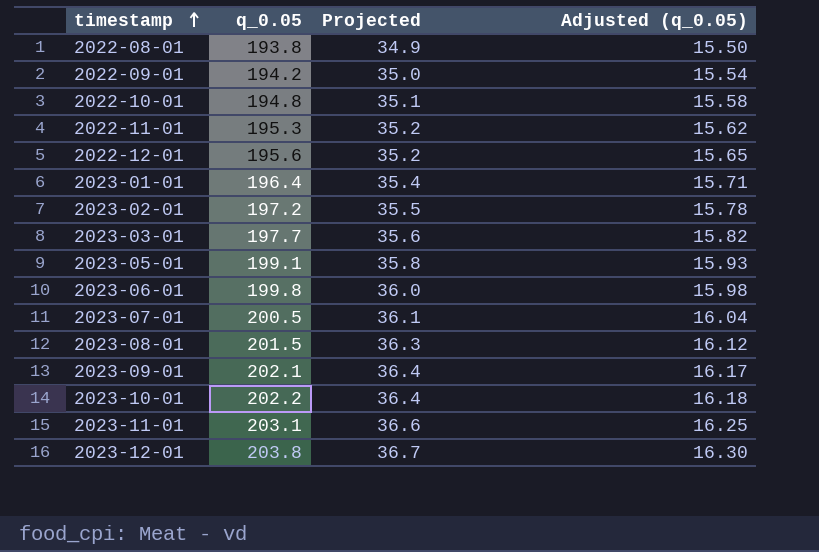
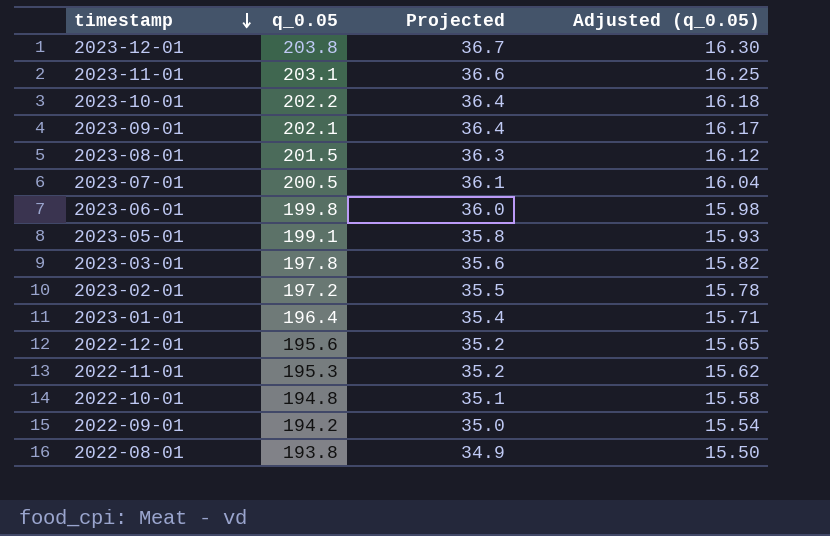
row order: timestamp ascending -> timestamp descending
2023-03-01 | q_0.05: 197.7 -> 197.8

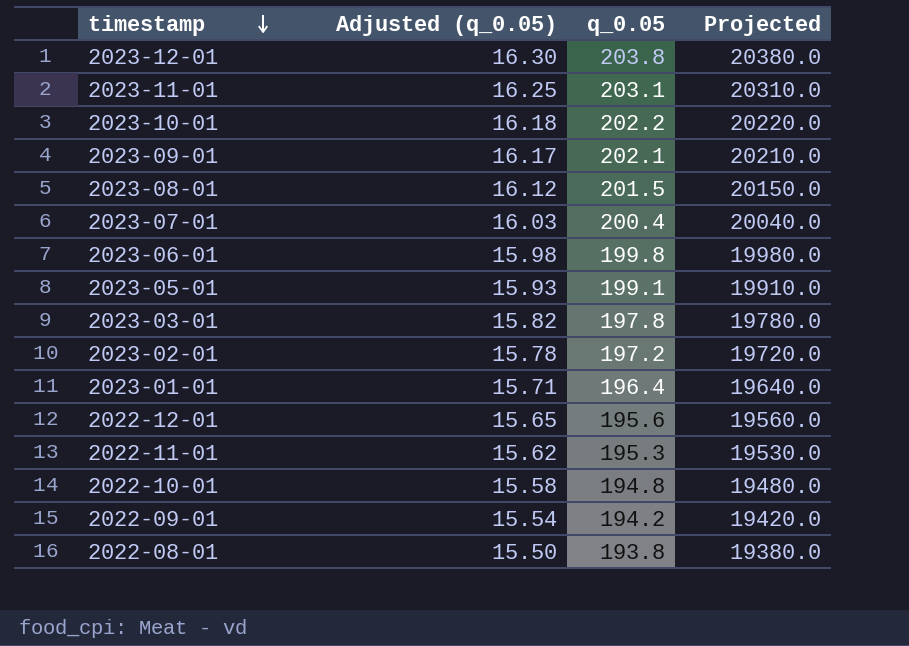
column Adjusted (q_0.05) | position: 4 -> 2
column Projected | formula: [q_0.05] * 0.18 -> [q_0.05] * 100
2023-07-01 | Adjusted (q_0.05): 16.04 -> 16.03
2023-07-01 | q_0.05: 200.5 -> 200.4

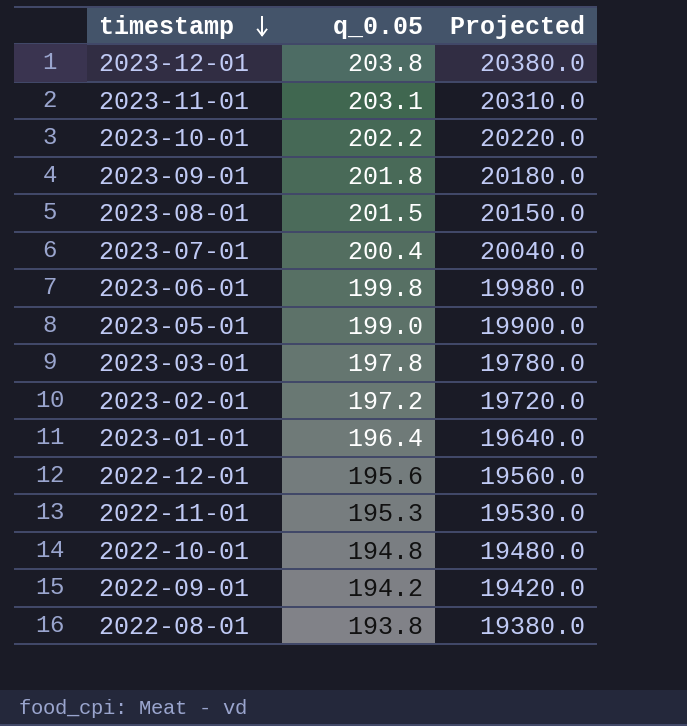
column Adjusted (q_0.05) | formula: [q_0.05] * 0.08 -> none
2023-09-01 | q_0.05: 202.1 -> 201.8
2023-09-01 | Projected: 20210.0 -> 20180.0
2023-05-01 | q_0.05: 199.1 -> 199.0
2023-05-01 | Projected: 19910.0 -> 19900.0

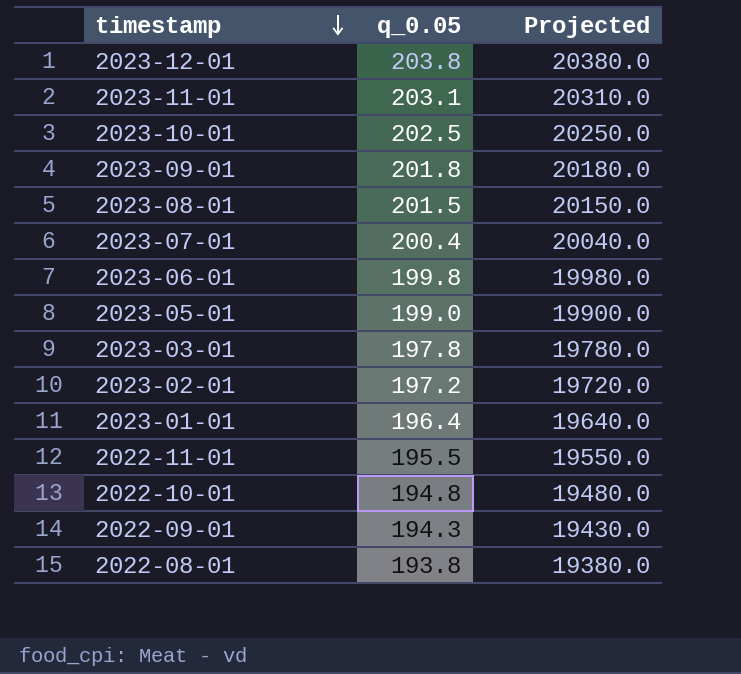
row 2022-12-01: 195.6 | 19560.0 -> none
2023-10-01 | q_0.05: 202.2 -> 202.5
2023-10-01 | Projected: 20220.0 -> 20250.0
2022-11-01 | q_0.05: 195.3 -> 195.5
2022-11-01 | Projected: 19530.0 -> 19550.0
2022-09-01 | q_0.05: 194.2 -> 194.3
2022-09-01 | Projected: 19420.0 -> 19430.0

